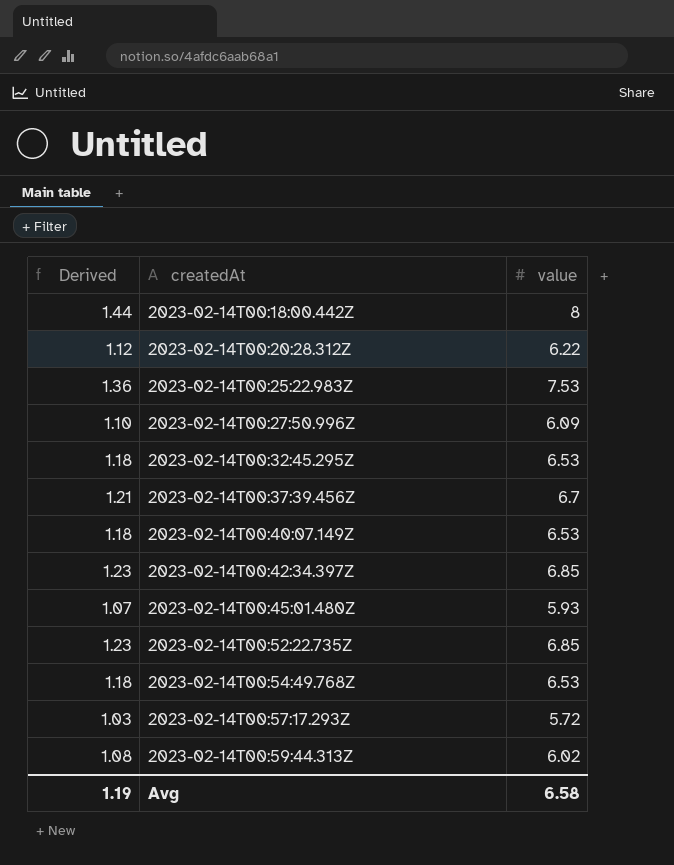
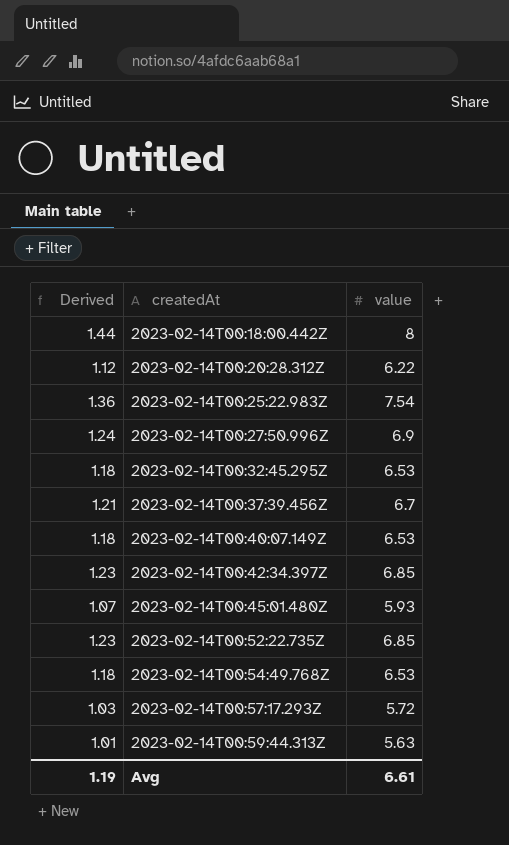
2023-02-14T00:25:22.983Z | value: 7.53 -> 7.54
2023-02-14T00:27:50.996Z | Derived: 1.10 -> 1.24
2023-02-14T00:27:50.996Z | value: 6.09 -> 6.9
2023-02-14T00:59:44.313Z | Derived: 1.08 -> 1.01
2023-02-14T00:59:44.313Z | value: 6.02 -> 5.63
Avg | value: 6.58 -> 6.61

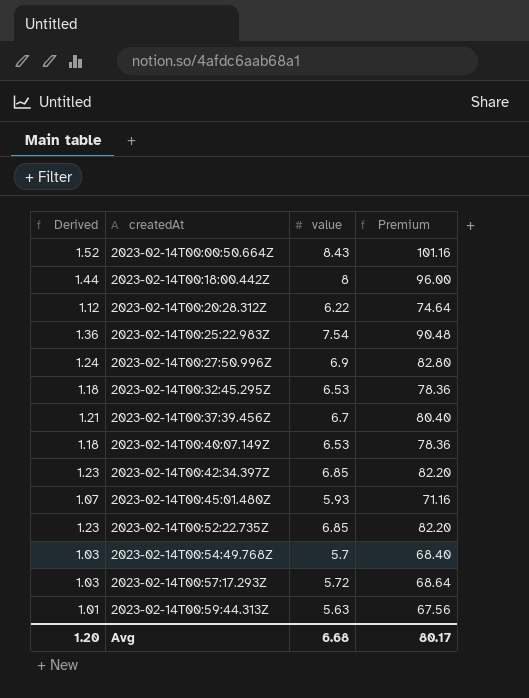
column Premium | formula: none -> [value] * 12
row 2023-02-14T00:00:50.664Z: none -> 1.52 | 8.43 | 101.16
2023-02-14T00:54:49.768Z | Derived: 1.18 -> 1.03
2023-02-14T00:54:49.768Z | value: 6.53 -> 5.7
Avg | Derived: 1.19 -> 1.20
Avg | value: 6.61 -> 6.68

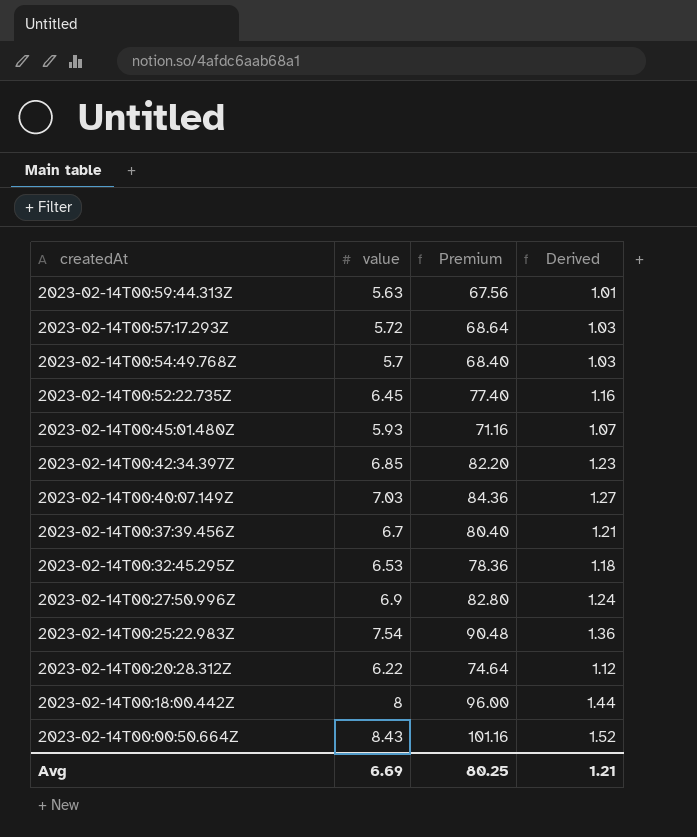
row order: createdAt ascending -> createdAt descending
column Derived | position: 1 -> 4
2023-02-14T00:52:22.735Z | value: 6.85 -> 6.45
2023-02-14T00:52:22.735Z | Premium: 82.20 -> 77.40
2023-02-14T00:52:22.735Z | Derived: 1.23 -> 1.16
2023-02-14T00:40:07.149Z | value: 6.53 -> 7.03
2023-02-14T00:40:07.149Z | Premium: 78.36 -> 84.36
2023-02-14T00:40:07.149Z | Derived: 1.18 -> 1.27
Avg | value: 6.68 -> 6.69
Avg | Premium: 80.17 -> 80.25
Avg | Derived: 1.20 -> 1.21

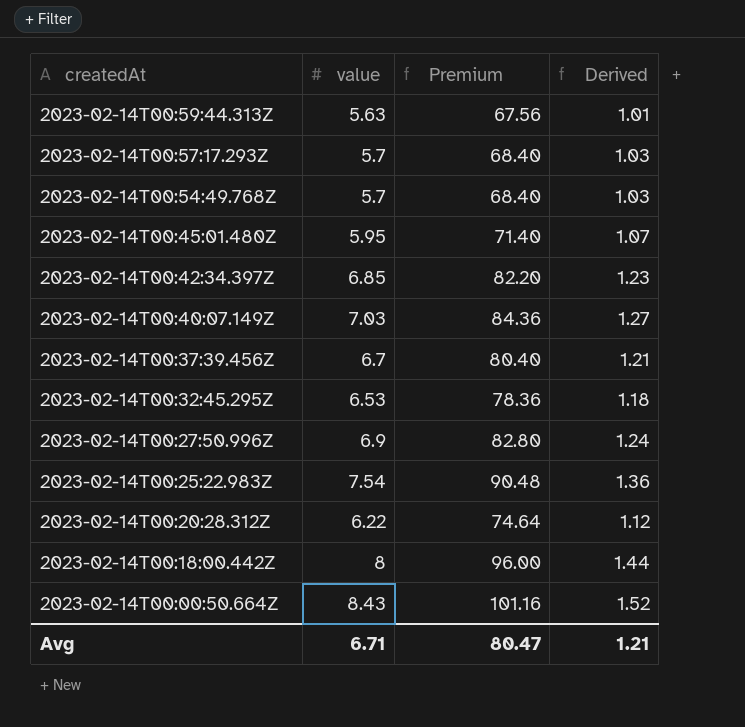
row 2023-02-14T00:52:22.735Z: 6.45 | 77.40 | 1.16 -> none
2023-02-14T00:57:17.293Z | value: 5.72 -> 5.7
2023-02-14T00:57:17.293Z | Premium: 68.64 -> 68.40
2023-02-14T00:45:01.480Z | value: 5.93 -> 5.95
2023-02-14T00:45:01.480Z | Premium: 71.16 -> 71.40
Avg | value: 6.69 -> 6.71
Avg | Premium: 80.25 -> 80.47

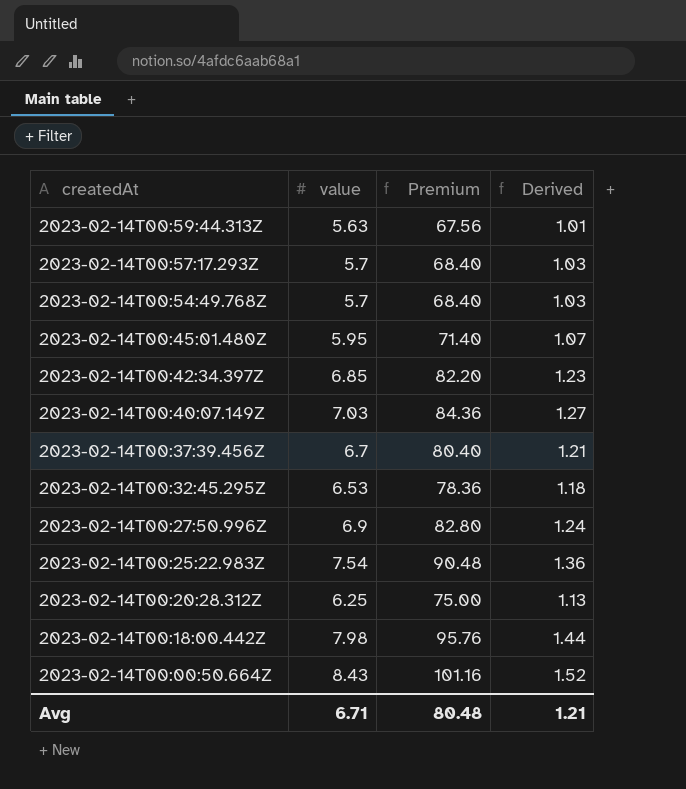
2023-02-14T00:20:28.312Z | value: 6.22 -> 6.25
2023-02-14T00:20:28.312Z | Premium: 74.64 -> 75.00
2023-02-14T00:20:28.312Z | Derived: 1.12 -> 1.13
2023-02-14T00:18:00.442Z | value: 8 -> 7.98
2023-02-14T00:18:00.442Z | Premium: 96.00 -> 95.76
Avg | Premium: 80.47 -> 80.48

